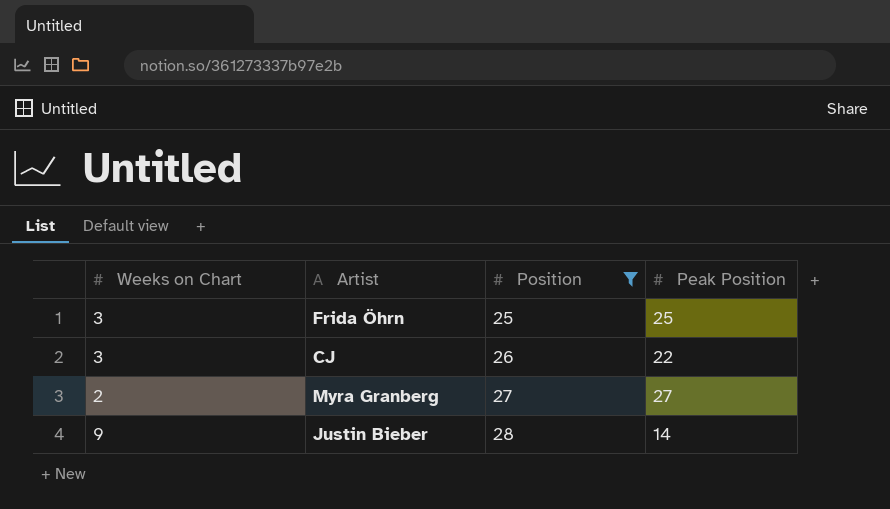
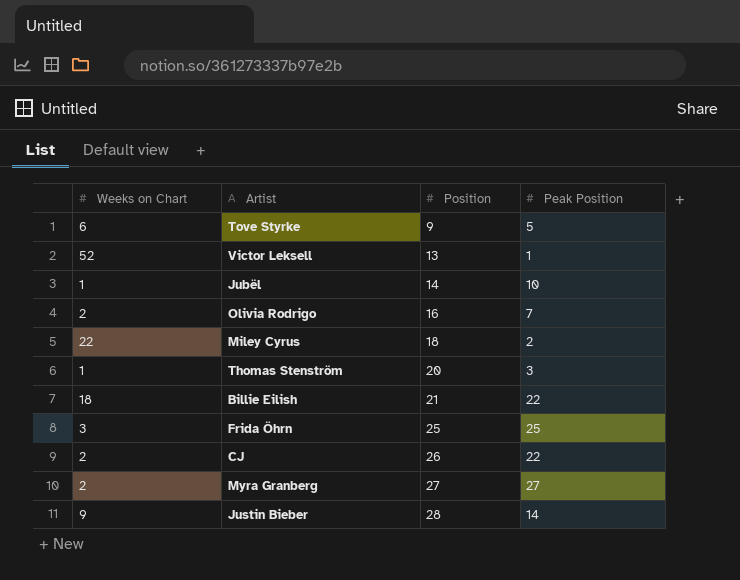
filter: Position >= 25 -> none
CJ | Weeks on Chart: 3 -> 2

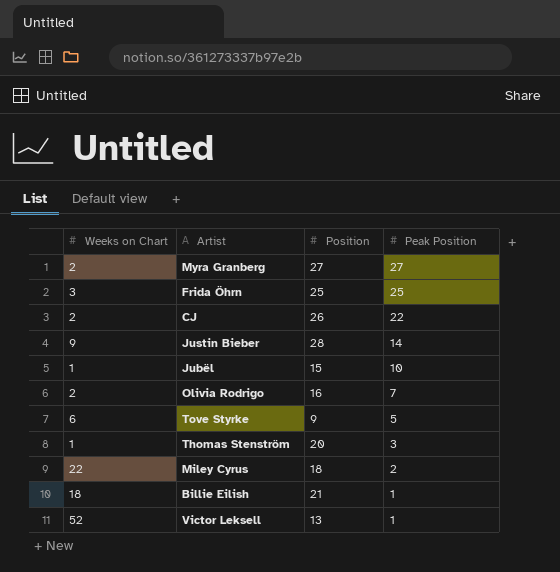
row order: Position ascending -> Peak Position descending
Jubël | Position: 14 -> 15
Billie Eilish | Peak Position: 22 -> 1

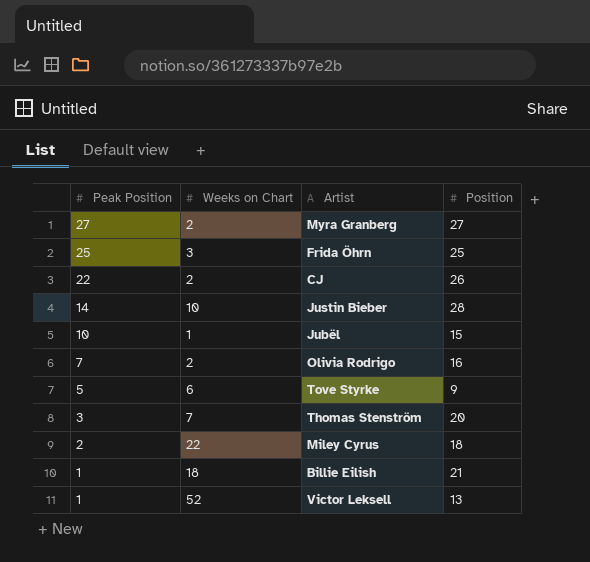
column Peak Position | position: 4 -> 1
Justin Bieber | Weeks on Chart: 9 -> 10
Thomas Stenström | Weeks on Chart: 1 -> 7

